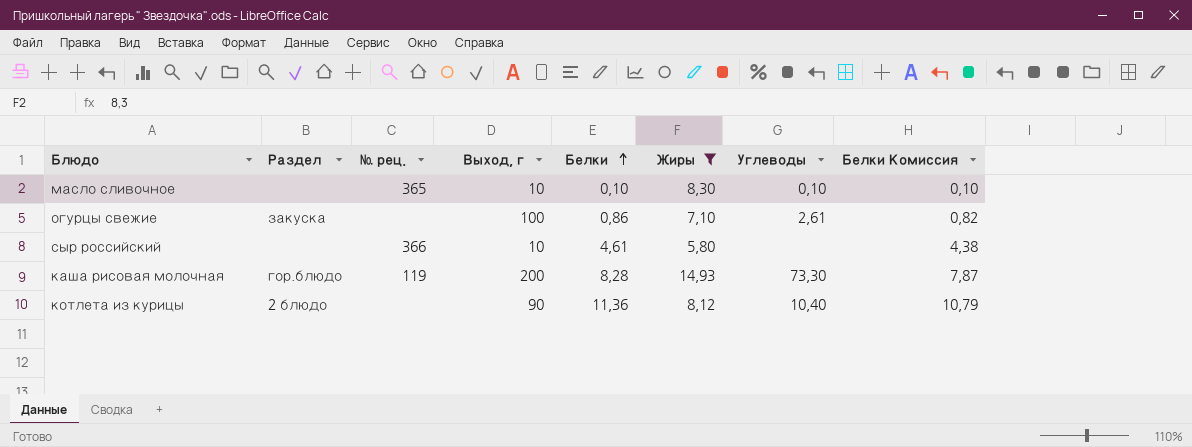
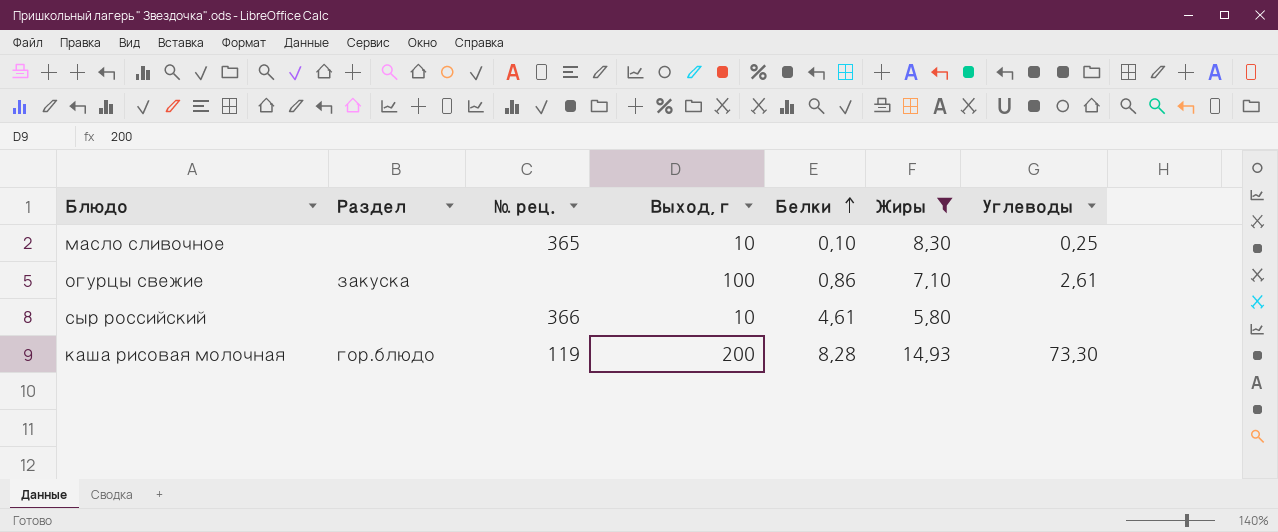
column Белки Комиссия | formula: [Белки] * 0,95 -> none
row котлета из курицы: 2 блюдо | none | 90 | 11,36 | 8,12 | 10,40 | 10,79 -> none
масло сливочное | Углеводы: 0,10 -> 0,25

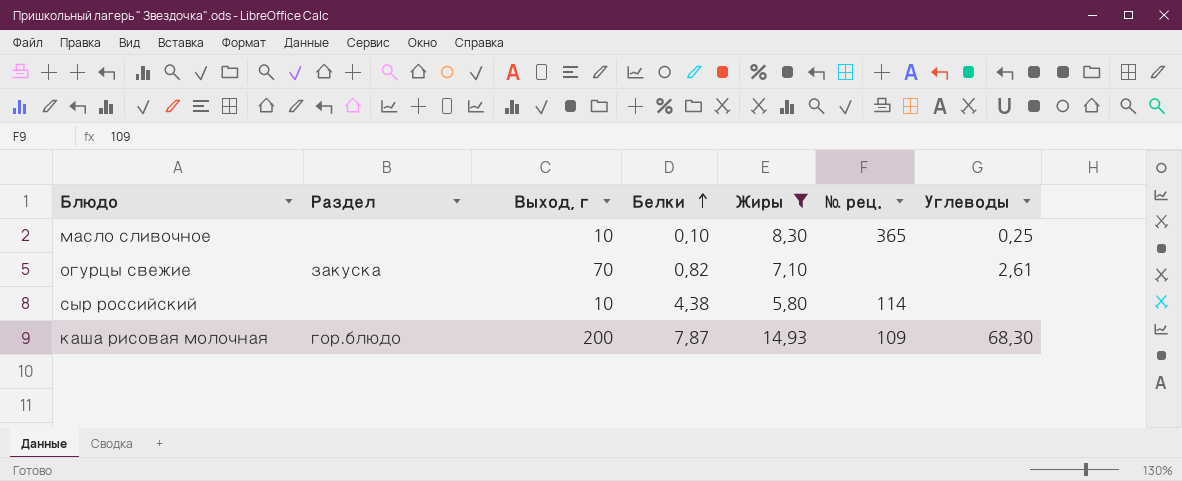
column № рец. | position: 3 -> 6
огурцы свежие | Выход, г: 100 -> 70
огурцы свежие | Белки: 0,86 -> 0,82
сыр российский | Белки: 4,61 -> 4,38
сыр российский | № рец.: 366 -> 114
каша рисовая молочная | Белки: 8,28 -> 7,87
каша рисовая молочная | № рец.: 119 -> 109
каша рисовая молочная | Углеводы: 73,30 -> 68,30

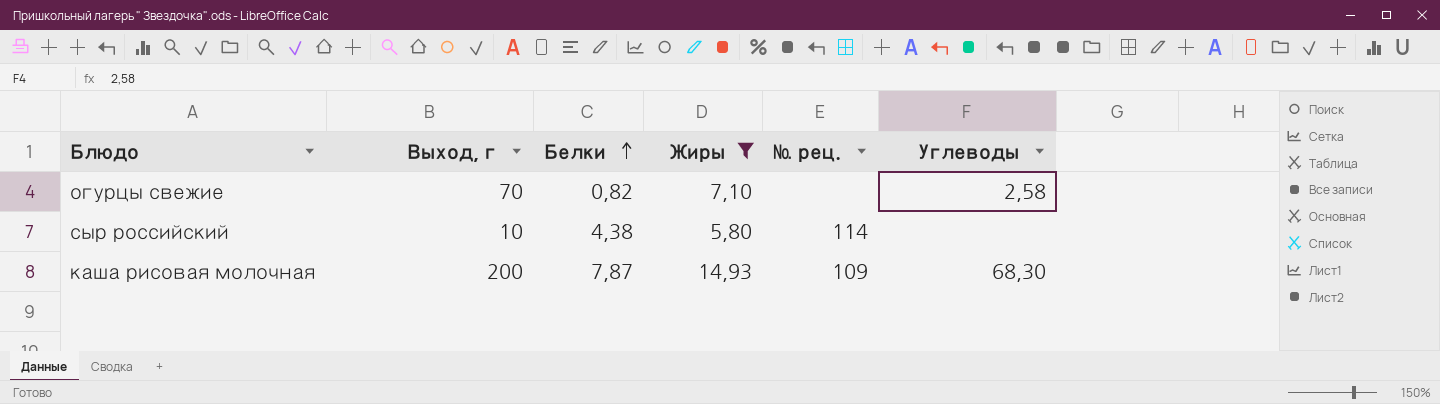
column Раздел | position: 2 -> none
row масло сливочное: none | 10 | 0,10 | 8,30 | 365 | 0,25 -> none
огурцы свежие | Углеводы: 2,61 -> 2,58

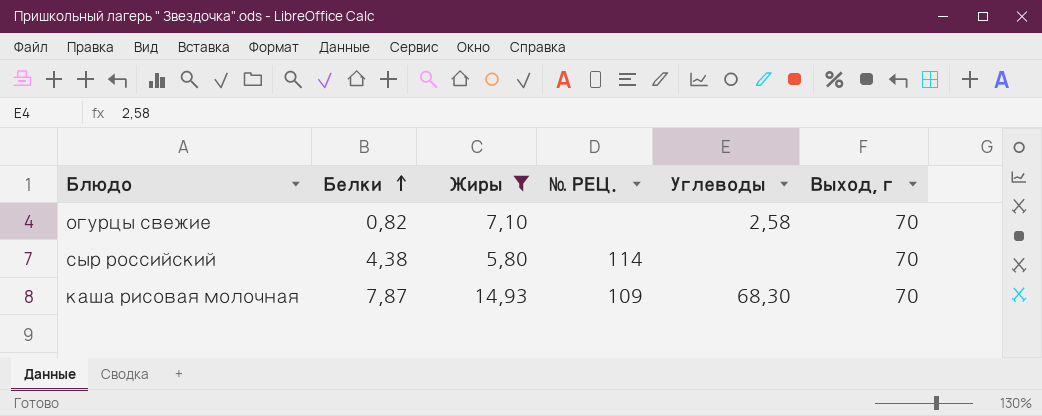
column name: № рец. -> № РЕЦ.
column Выход, г | position: 2 -> 6
сыр российский | Выход, г: 10 -> 70
каша рисовая молочная | Выход, г: 200 -> 70

